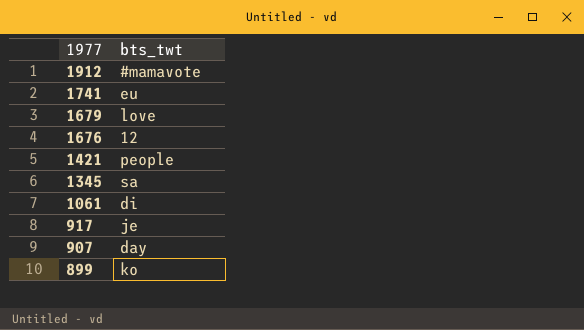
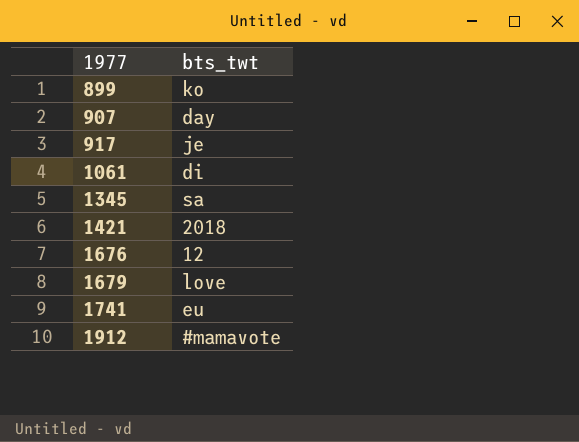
row order: 1977 descending -> 1977 ascending
1421 | bts_twt: people -> 2018

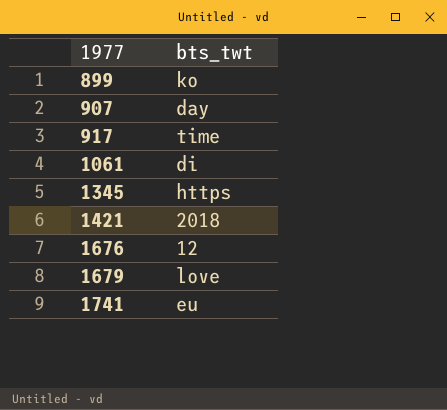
row 1912: #mamavote -> none
917 | bts_twt: je -> time
1345 | bts_twt: sa -> https

